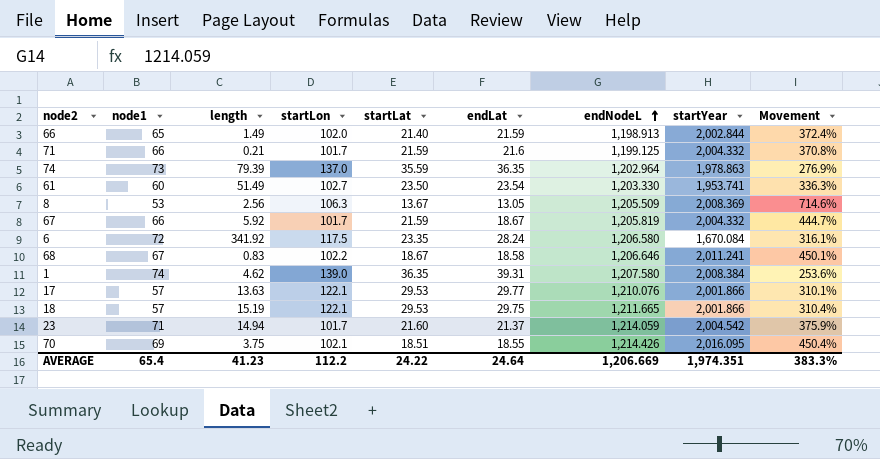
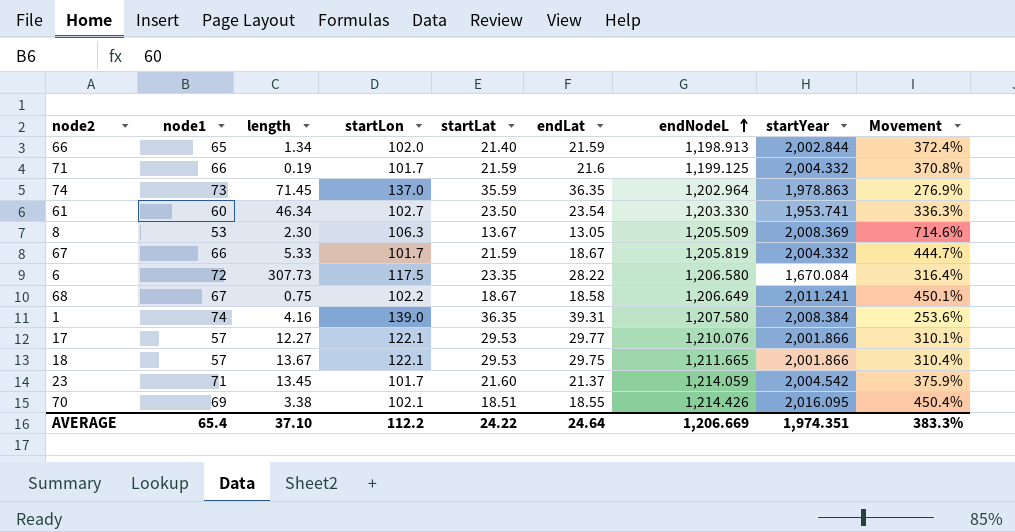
66 | length: 1.49 -> 1.34
71 | length: 0.21 -> 0.19
74 | length: 79.39 -> 71.45
61 | length: 51.49 -> 46.34
8 | length: 2.56 -> 2.30
67 | length: 5.92 -> 5.33
6 | length: 341.92 -> 307.73
6 | endLat: 28.24 -> 28.22
6 | Movement: 316.1% -> 316.4%
68 | length: 0.83 -> 0.75
68 | endNodeL: 1,206.646 -> 1,206.649
1 | length: 4.62 -> 4.16
17 | length: 13.63 -> 12.27
18 | length: 15.19 -> 13.67
23 | length: 14.94 -> 13.45
70 | length: 3.75 -> 3.38
AVERAGE | length: 41.23 -> 37.10

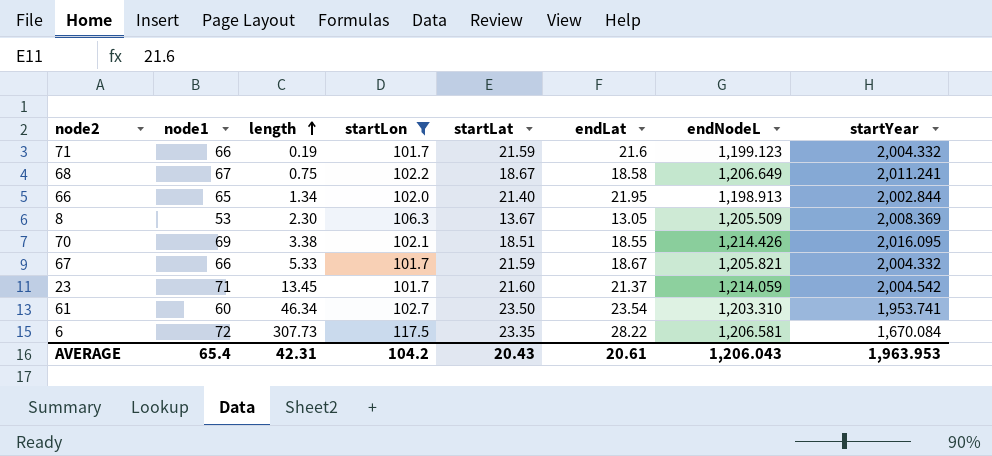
filter: none -> startLon <= 117.5
row order: endNodeL ascending -> length ascending
column Movement | formula: ([startLon] - [endLat]) / [endLat] -> none
71 | endNodeL: 1,199.125 -> 1,199.123
66 | endLat: 21.59 -> 21.95
67 | endNodeL: 1,205.819 -> 1,205.821
61 | endNodeL: 1,203.330 -> 1,203.310
6 | endNodeL: 1,206.580 -> 1,206.581
AVERAGE | length: 37.10 -> 42.31
AVERAGE | startLon: 112.2 -> 104.2
AVERAGE | startLat: 24.22 -> 20.43
AVERAGE | endLat: 24.64 -> 20.61
AVERAGE | endNodeL: 1,206.669 -> 1,206.043
AVERAGE | startYear: 1,974.351 -> 1,963.953

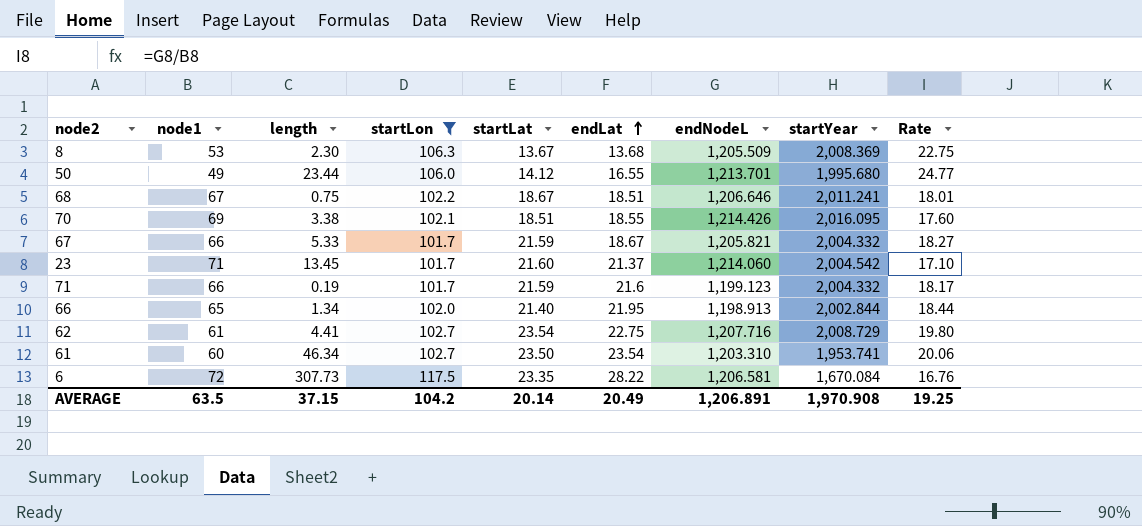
row order: length ascending -> endLat ascending
column Rate | formula: none -> [endNodeL] / [node1]
8 | endLat: 13.05 -> 13.68
row 50: none -> 49 | 23.44 | 106.0 | 14.12 | 16.55 | 1,213.701 | 1,995.680 | 24.77
68 | endLat: 18.58 -> 18.51
68 | endNodeL: 1,206.649 -> 1,206.646
23 | endNodeL: 1,214.059 -> 1,214.060
row 62: none -> 61 | 4.41 | 102.7 | 23.54 | 22.75 | 1,207.716 | 2,008.729 | 19.80
AVERAGE | node1: 65.4 -> 63.5
AVERAGE | length: 42.31 -> 37.15
AVERAGE | startLat: 20.43 -> 20.14
AVERAGE | endLat: 20.61 -> 20.49
AVERAGE | endNodeL: 1,206.043 -> 1,206.891
AVERAGE | startYear: 1,963.953 -> 1,970.908

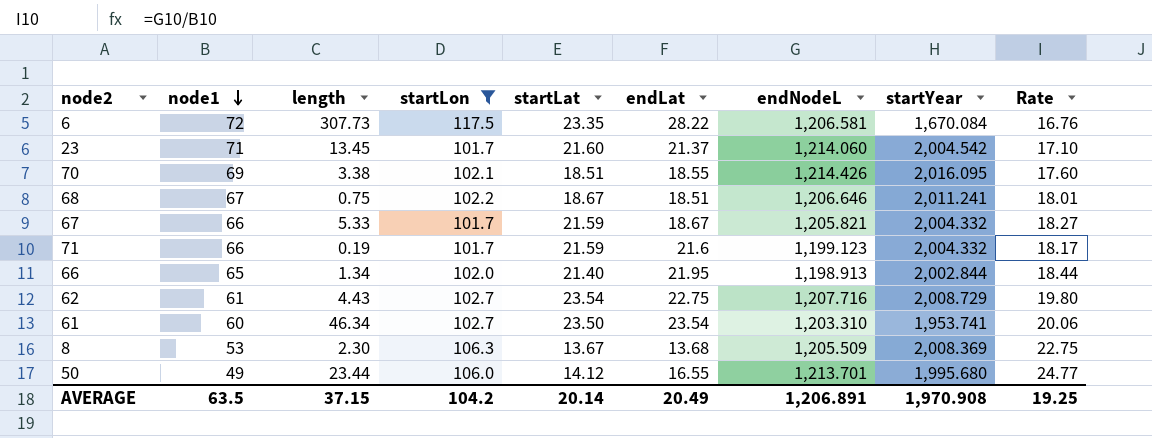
row order: endLat ascending -> node1 descending
62 | length: 4.41 -> 4.43

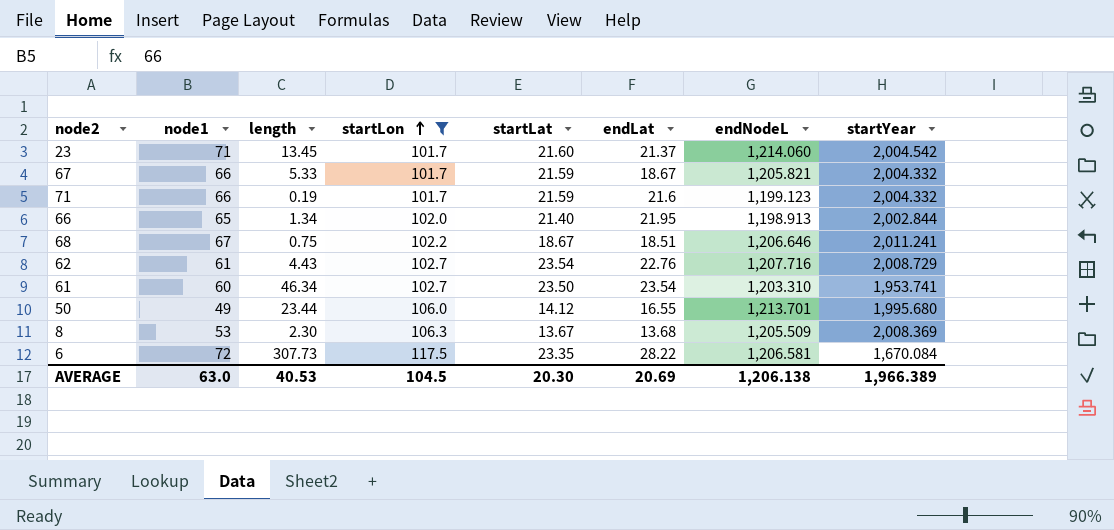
row order: node1 descending -> startLon ascending
column Rate | formula: [endNodeL] / [node1] -> none
row 70: 69 | 3.38 | 102.1 | 18.51 | 18.55 | 1,214.426 | 2,016.095 | 17.60 -> none
62 | endLat: 22.75 -> 22.76
AVERAGE | node1: 63.5 -> 63.0
AVERAGE | length: 37.15 -> 40.53
AVERAGE | startLon: 104.2 -> 104.5
AVERAGE | startLat: 20.14 -> 20.30
AVERAGE | endLat: 20.49 -> 20.69
AVERAGE | endNodeL: 1,206.891 -> 1,206.138
AVERAGE | startYear: 1,970.908 -> 1,966.389

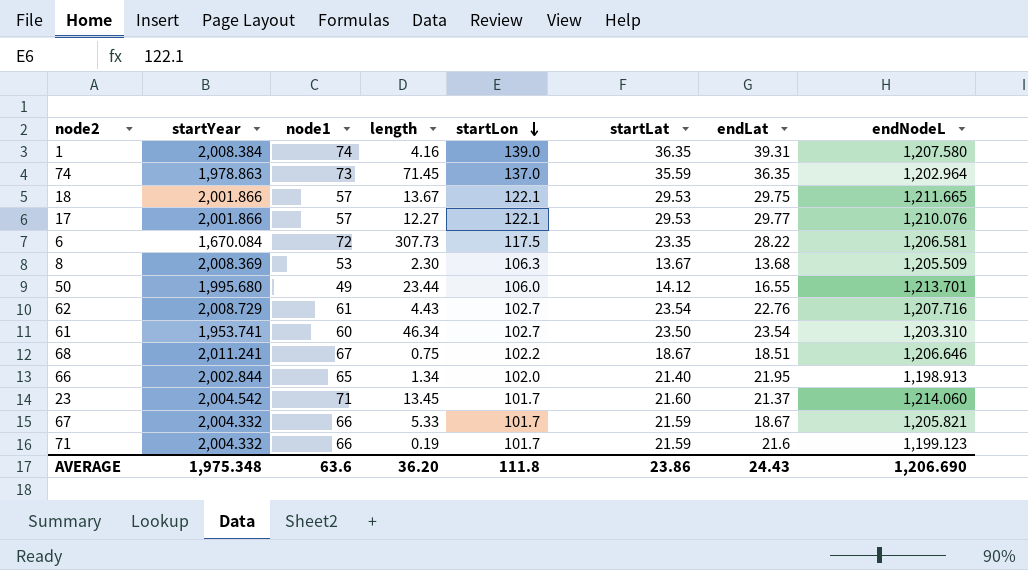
filter: startLon <= 117.5 -> none
row order: startLon ascending -> startLon descending
column startYear | position: 8 -> 2
AVERAGE | startYear: 1,966.389 -> 1,975.348
AVERAGE | node1: 63.0 -> 63.6
AVERAGE | length: 40.53 -> 36.20
AVERAGE | startLon: 104.5 -> 111.8
AVERAGE | startLat: 20.30 -> 23.86
AVERAGE | endLat: 20.69 -> 24.43
AVERAGE | endNodeL: 1,206.138 -> 1,206.690

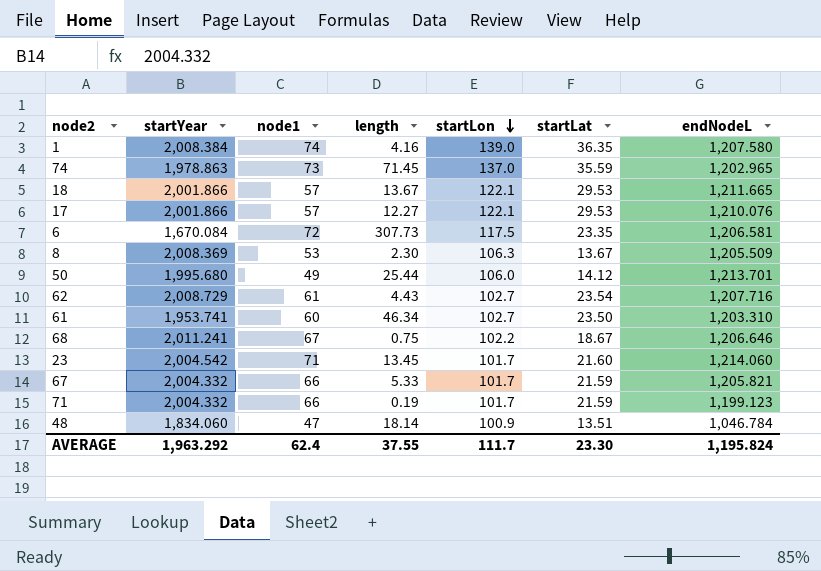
column endLat | position: 7 -> none
row 66: 2,002.844 | 65 | 1.34 | 102.0 | 21.40 | 21.95 | 1,198.913 -> none
74 | endNodeL: 1,202.964 -> 1,202.965
50 | length: 23.44 -> 25.44
row 48: none -> 1,834.060 | 47 | 18.14 | 100.9 | 13.51 | 1,046.784
AVERAGE | startYear: 1,975.348 -> 1,963.292
AVERAGE | node1: 63.6 -> 62.4
AVERAGE | length: 36.20 -> 37.55
AVERAGE | startLon: 111.8 -> 111.7
AVERAGE | startLat: 23.86 -> 23.30
AVERAGE | endNodeL: 1,206.690 -> 1,195.824

